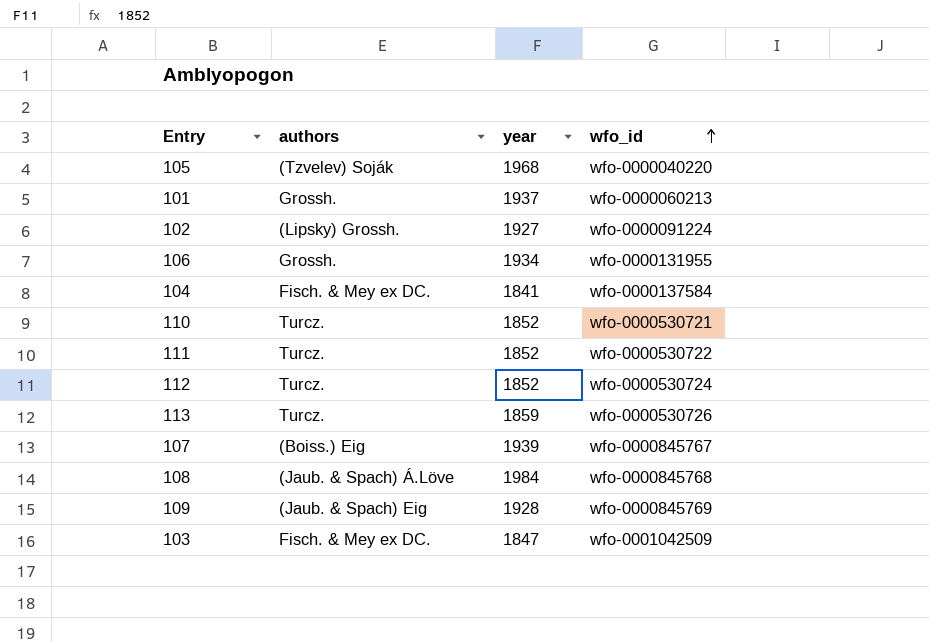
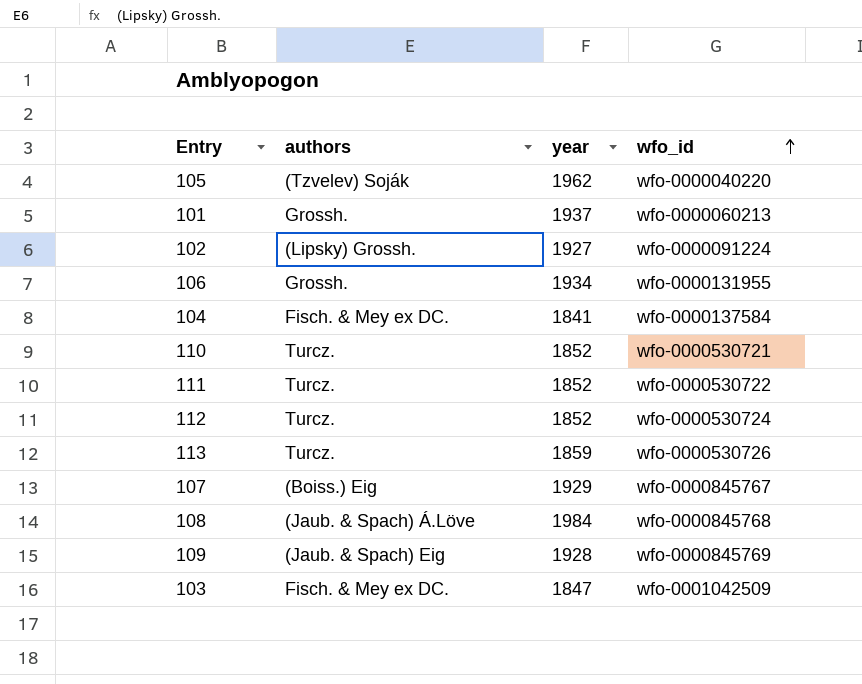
105 | year: 1968 -> 1962
107 | year: 1939 -> 1929

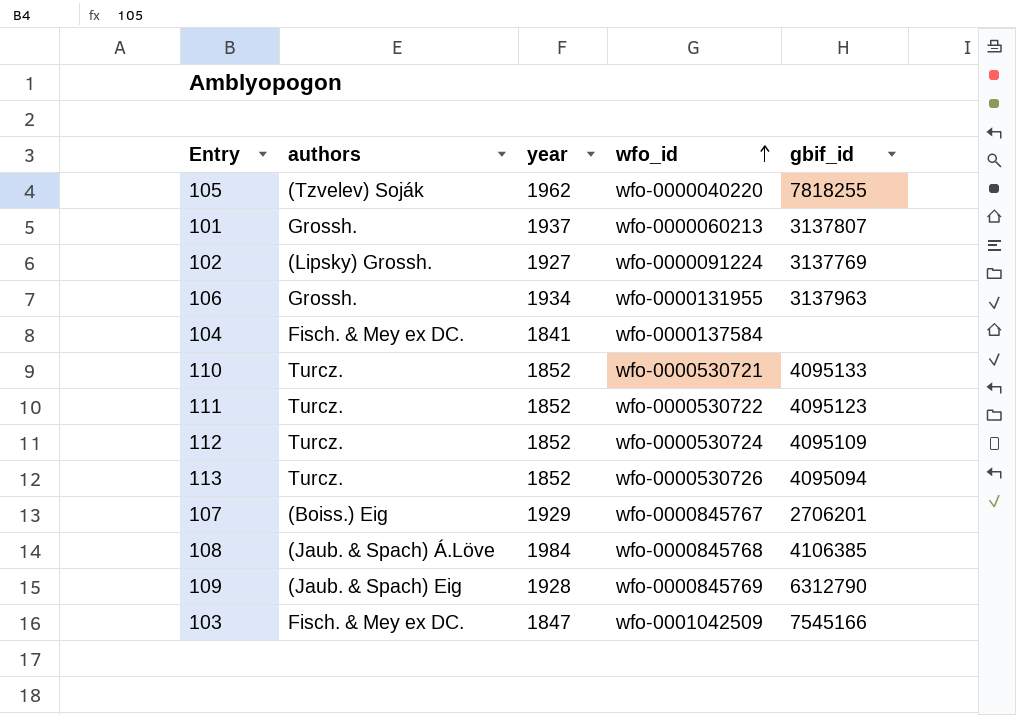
column gbif_id | position: none -> 5
113 | year: 1859 -> 1852

